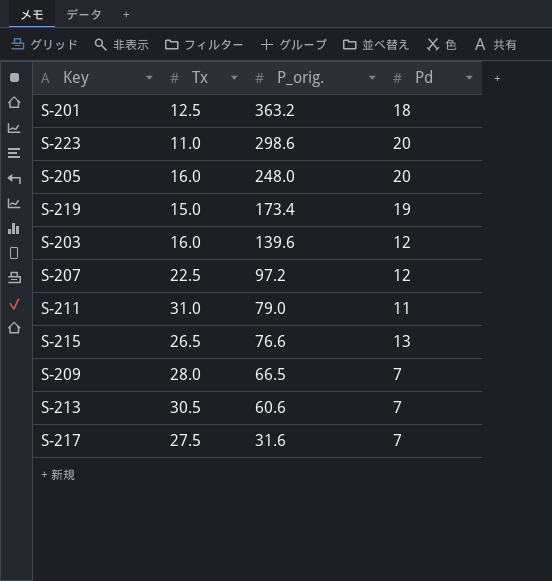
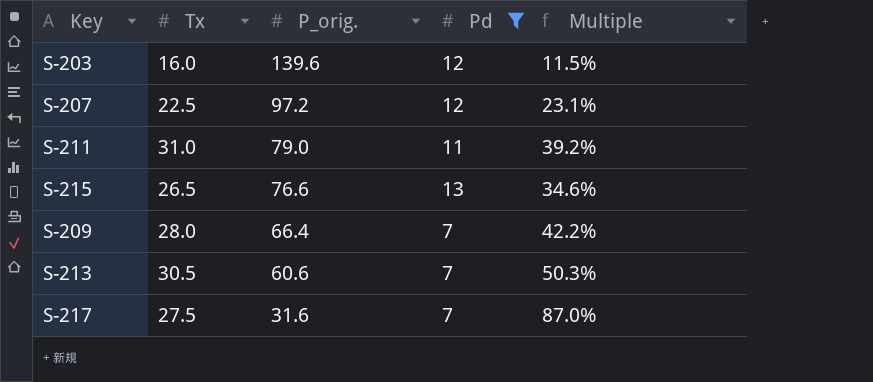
filter: none -> Pd <= 13
column Multiple | formula: none -> [Tx] / [P_orig.]
S-209 | P_orig.: 66.5 -> 66.4

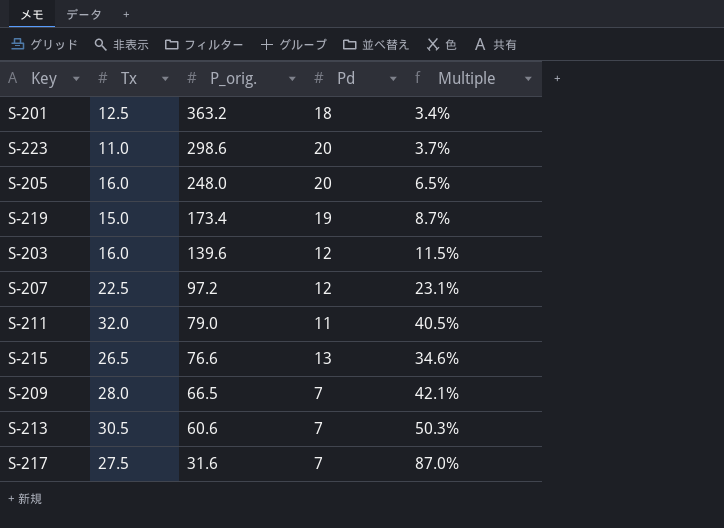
filter: Pd <= 13 -> none
S-211 | Tx: 31.0 -> 32.0
S-211 | Multiple: 39.2% -> 40.5%
S-209 | P_orig.: 66.4 -> 66.5
S-209 | Multiple: 42.2% -> 42.1%

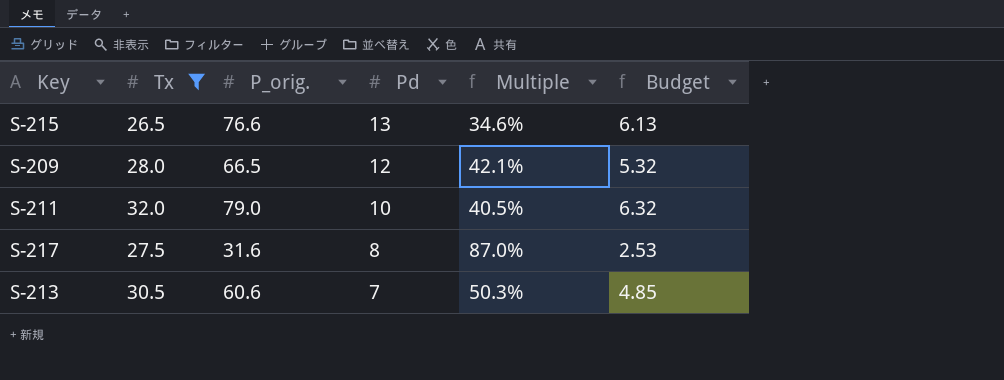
filter: none -> Tx >= 26.5
row order: P_orig. descending -> Pd descending
column Budget | formula: none -> [P_orig.] * 0.08
S-209 | Pd: 7 -> 12
S-211 | Pd: 11 -> 10
S-217 | Pd: 7 -> 8

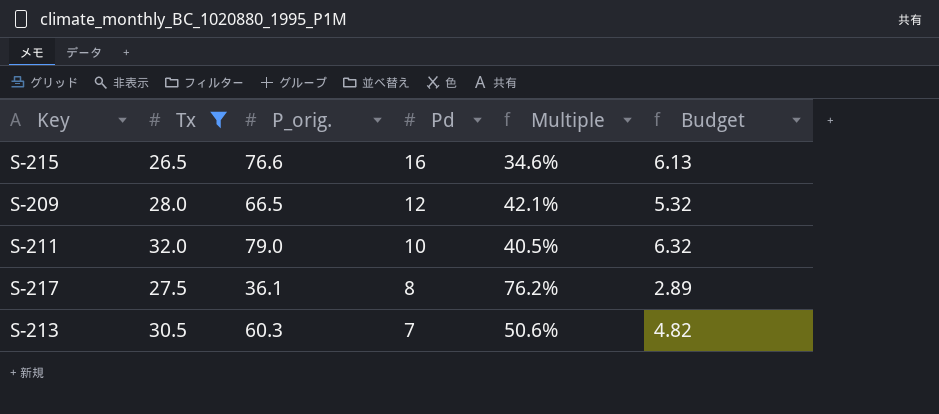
S-215 | Pd: 13 -> 16
S-217 | P_orig.: 31.6 -> 36.1
S-217 | Multiple: 87.0% -> 76.2%
S-217 | Budget: 2.53 -> 2.89
S-213 | P_orig.: 60.6 -> 60.3
S-213 | Multiple: 50.3% -> 50.6%
S-213 | Budget: 4.85 -> 4.82

